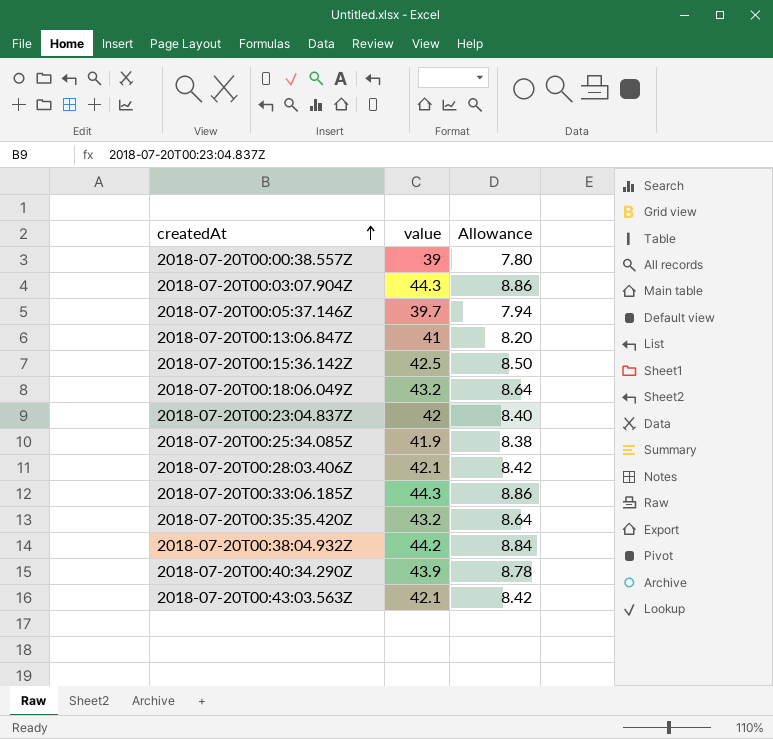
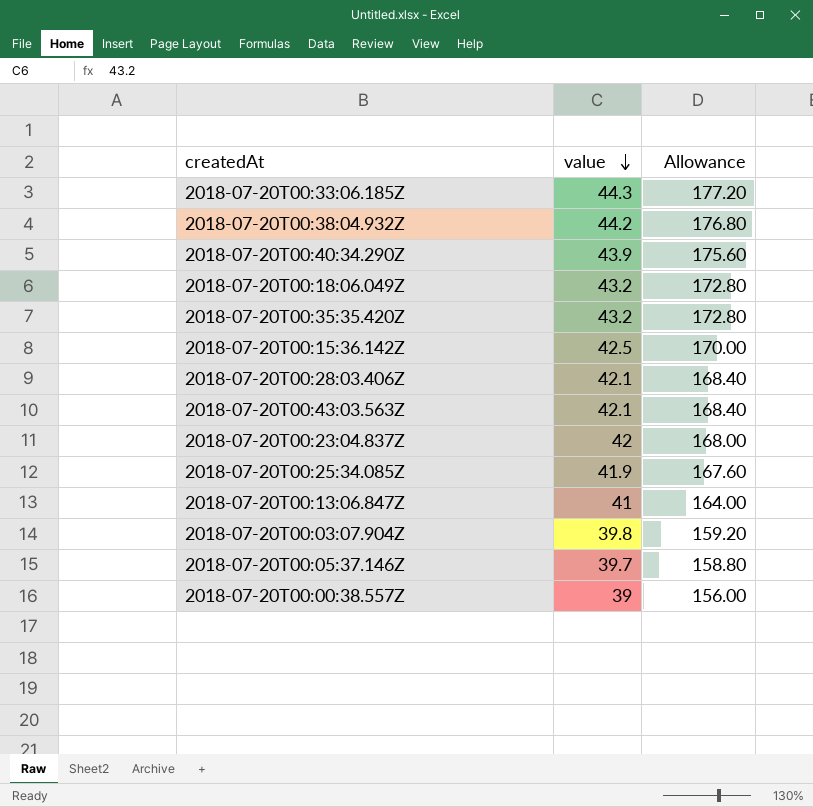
row order: createdAt ascending -> value descending
column Allowance | formula: [value] * 0.2 -> [value] * 4
2018-07-20T00:03:07.904Z | value: 44.3 -> 39.8

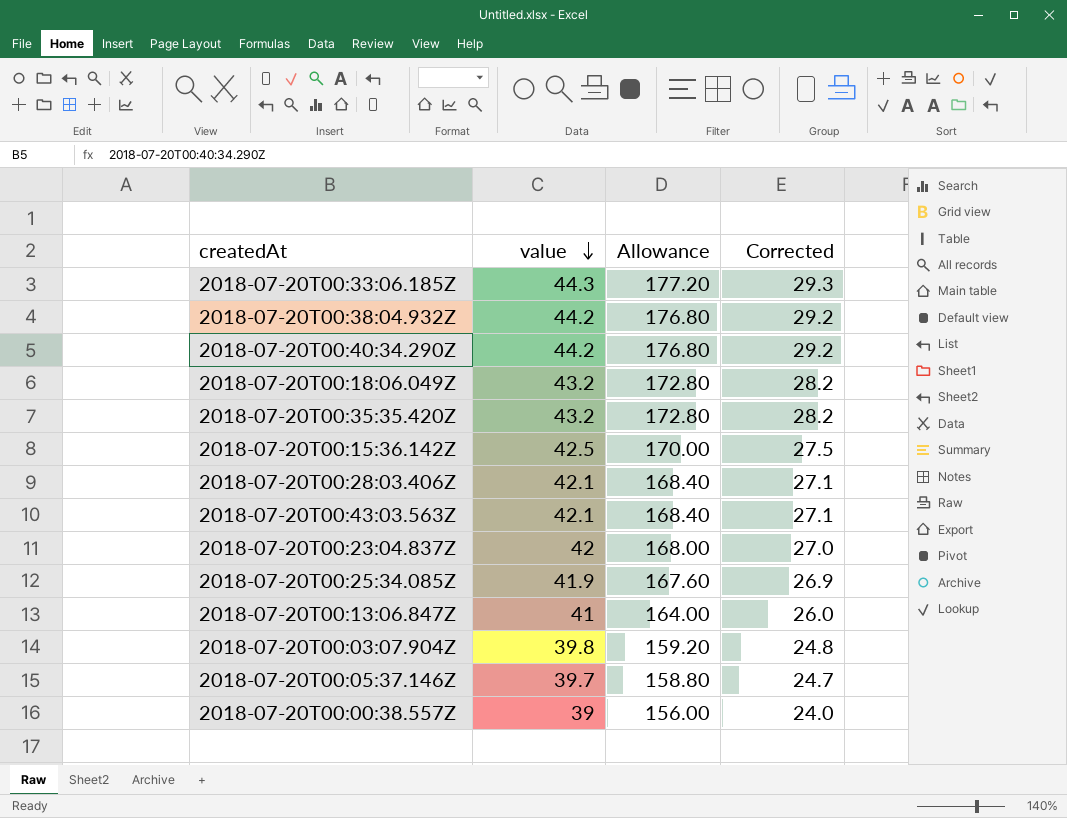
column Corrected | formula: none -> [value] - 15
2018-07-20T00:40:34.290Z | value: 43.9 -> 44.2
2018-07-20T00:40:34.290Z | Allowance: 175.60 -> 176.80

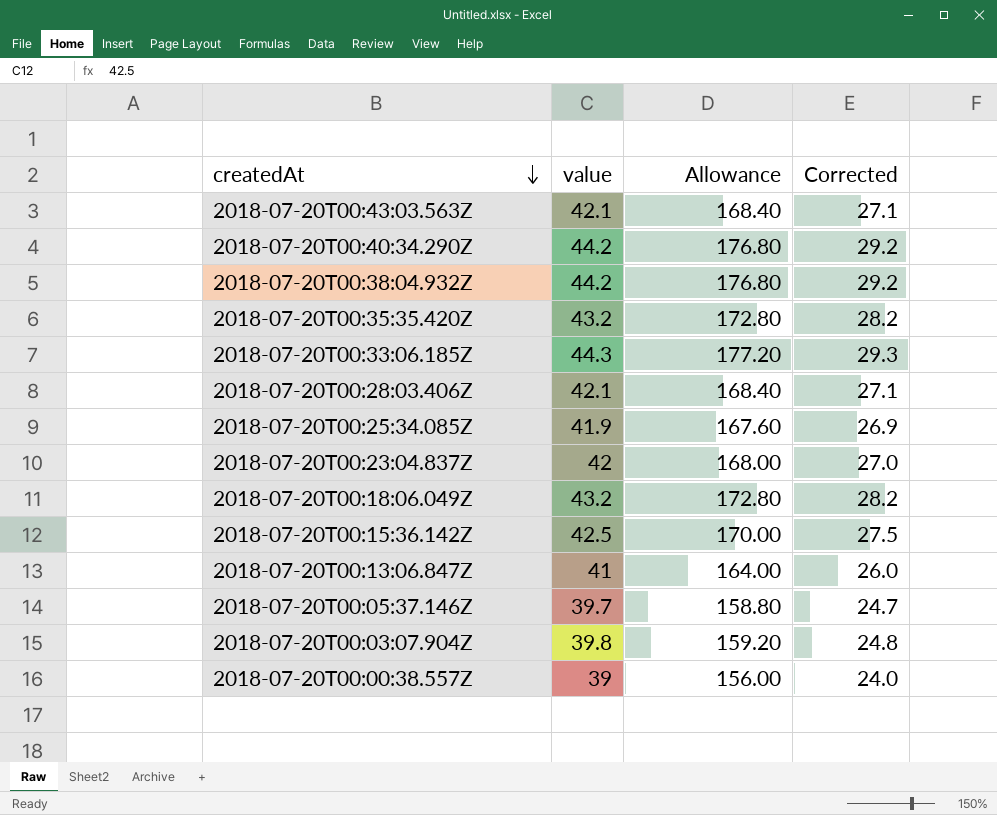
row order: value descending -> createdAt descending

